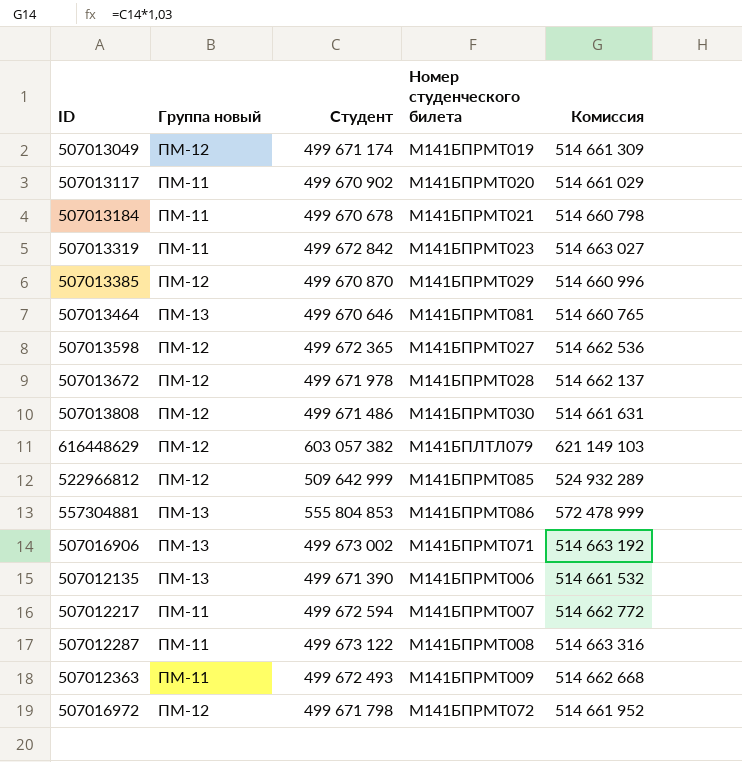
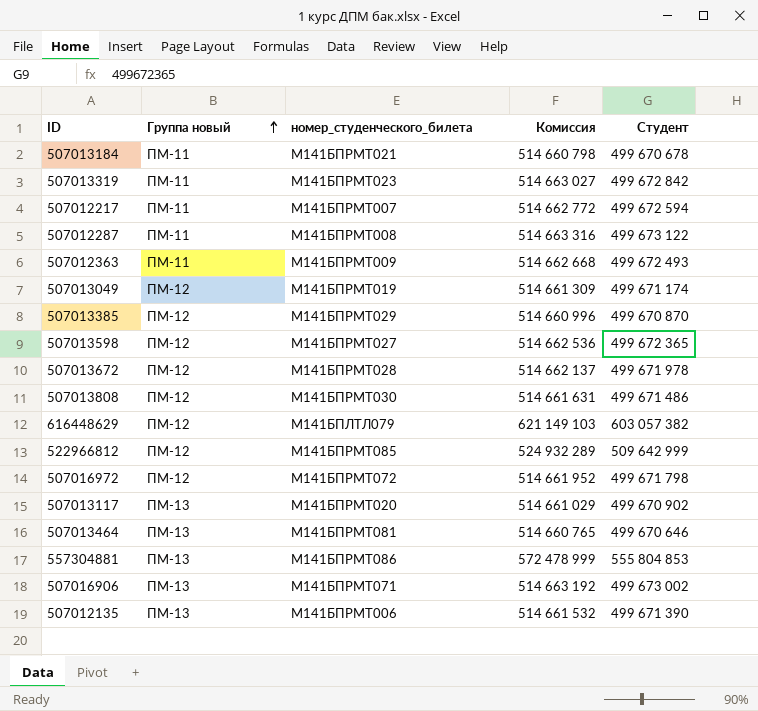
row order: none -> Группа новый ascending
column name: Номер студенческого билета -> номер_студенческого_билета
column Студент | position: 3 -> 5
507013117 | Группа новый: ПМ-11 -> ПМ-13

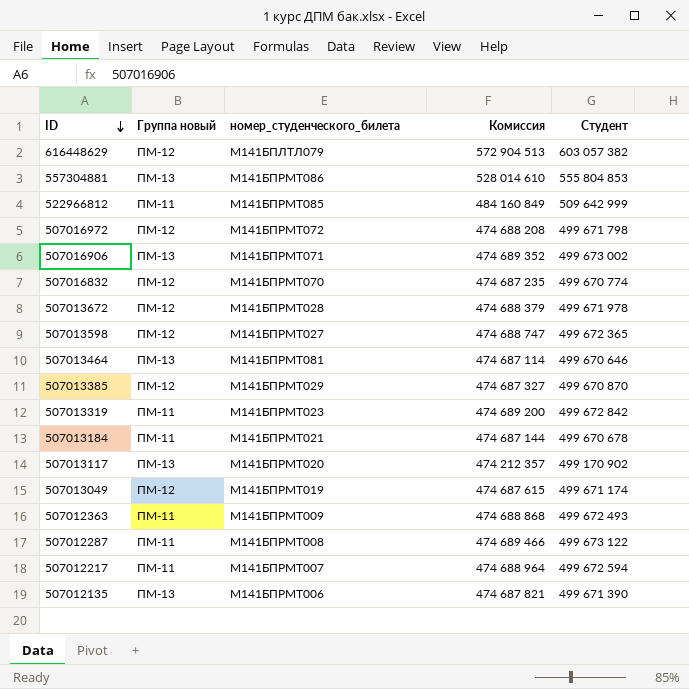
row order: Группа новый ascending -> ID descending
column Комиссия | formula: [Студент] * 1,03 -> [Студент] * 0,95
row 507013808: ПМ-12 | М141БПРМТ030 | 514 661 631 | 499 671 486 -> none
522966812 | Группа новый: ПМ-12 -> ПМ-11
row 507016832: none -> ПМ-12 | М141БПРМТ070 | 474 687 235 | 499 670 774
507013117 | Студент: 499 670 902 -> 499 170 902

